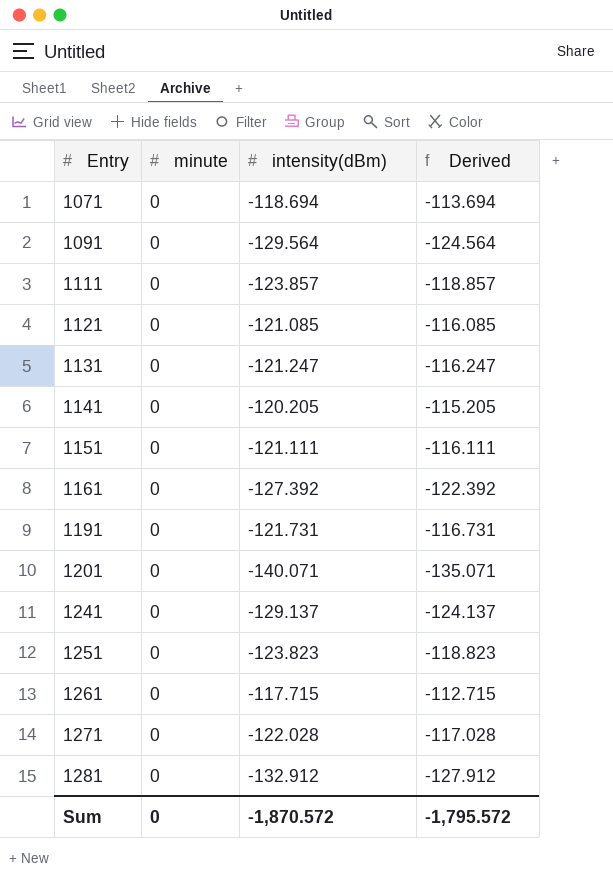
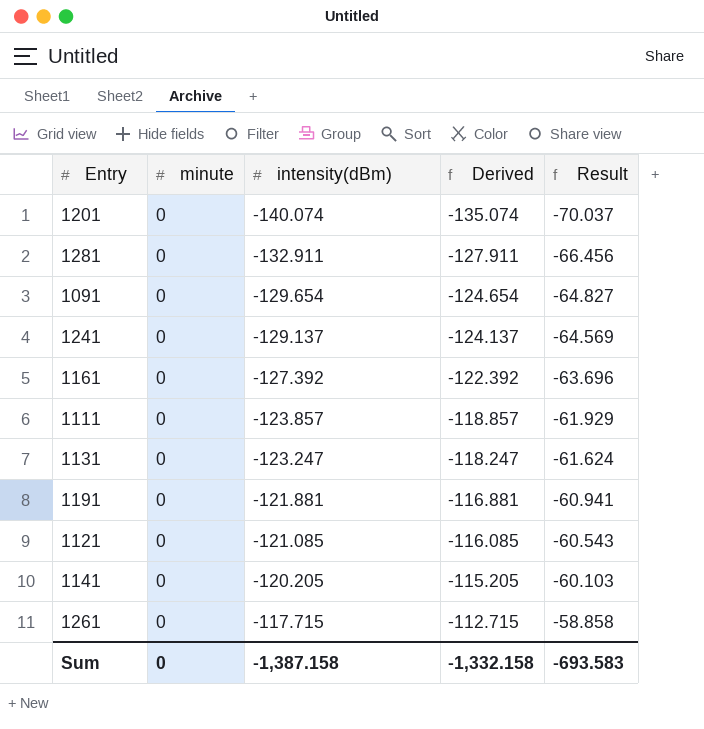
row order: Entry ascending -> intensity(dBm) ascending
column Result | formula: none -> [intensity(dBm)] * 0.5
row 1071: 0 | -118.694 | -113.694 -> none
row 1151: 0 | -121.111 | -116.111 -> none
row 1251: 0 | -123.823 | -118.823 -> none
row 1271: 0 | -122.028 | -117.028 -> none
1201 | intensity(dBm): -140.071 -> -140.074
1201 | Derived: -135.071 -> -135.074
1281 | intensity(dBm): -132.912 -> -132.911
1281 | Derived: -127.912 -> -127.911
1091 | intensity(dBm): -129.564 -> -129.654
1091 | Derived: -124.564 -> -124.654
1131 | intensity(dBm): -121.247 -> -123.247
1131 | Derived: -116.247 -> -118.247
1191 | intensity(dBm): -121.731 -> -121.881
1191 | Derived: -116.731 -> -116.881
Sum | intensity(dBm): -1,870.572 -> -1,387.158
Sum | Derived: -1,795.572 -> -1,332.158

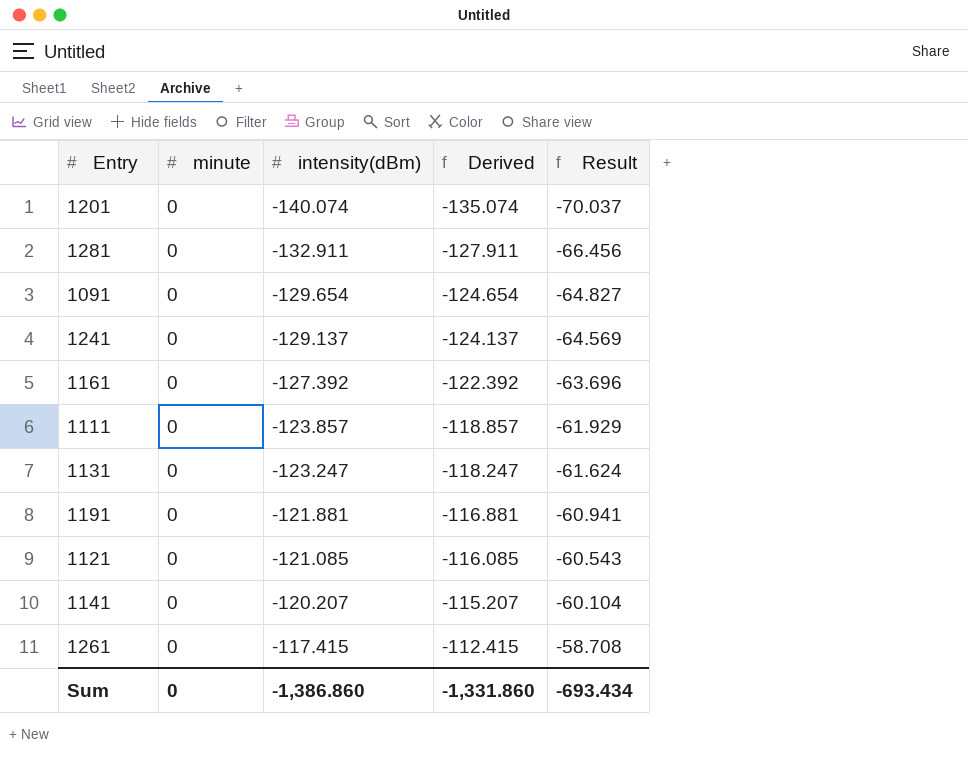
1141 | intensity(dBm): -120.205 -> -120.207
1141 | Derived: -115.205 -> -115.207
1141 | Result: -60.103 -> -60.104
1261 | intensity(dBm): -117.715 -> -117.415
1261 | Derived: -112.715 -> -112.415
1261 | Result: -58.858 -> -58.708
Sum | intensity(dBm): -1,387.158 -> -1,386.860
Sum | Derived: -1,332.158 -> -1,331.860
Sum | Result: -693.583 -> -693.434

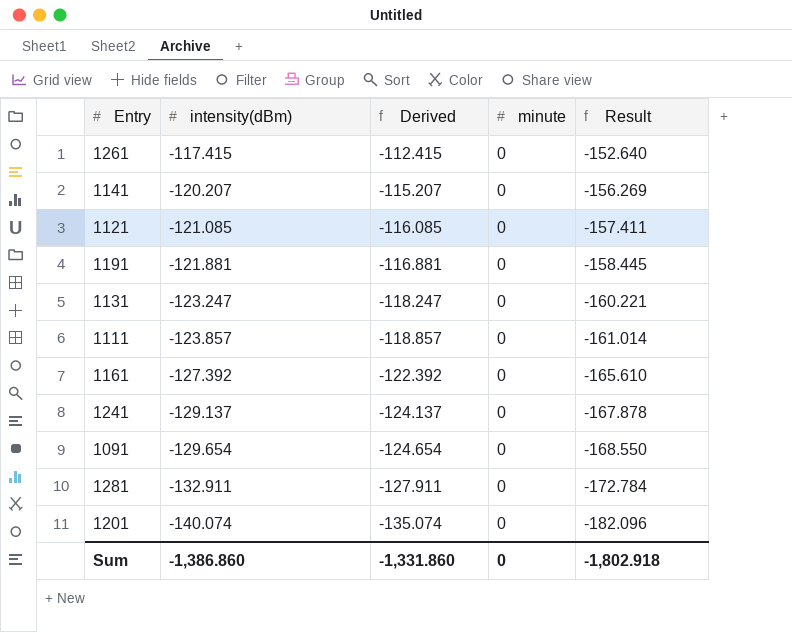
row order: intensity(dBm) ascending -> intensity(dBm) descending
column minute | position: 2 -> 4
column Result | formula: [intensity(dBm)] * 0.5 -> [intensity(dBm)] * 1.3
Sum | Result: -693.434 -> -1,802.918

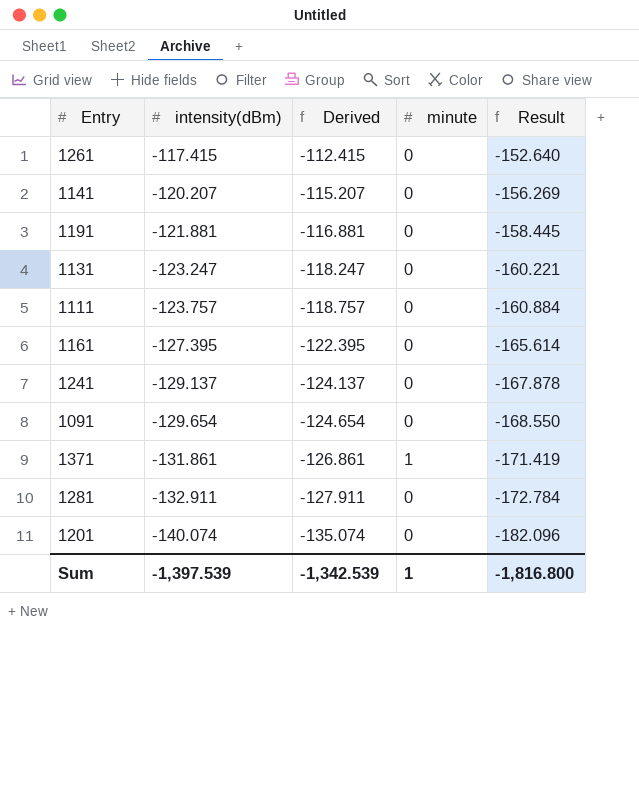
row 1121: -121.085 | -116.085 | 0 | -157.411 -> none
1111 | intensity(dBm): -123.857 -> -123.757
1111 | Derived: -118.857 -> -118.757
1111 | Result: -161.014 -> -160.884
1161 | intensity(dBm): -127.392 -> -127.395
1161 | Derived: -122.392 -> -122.395
1161 | Result: -165.610 -> -165.614
row 1371: none -> -131.861 | -126.861 | 1 | -171.419
Sum | intensity(dBm): -1,386.860 -> -1,397.539
Sum | Derived: -1,331.860 -> -1,342.539
Sum | minute: 0 -> 1
Sum | Result: -1,802.918 -> -1,816.800

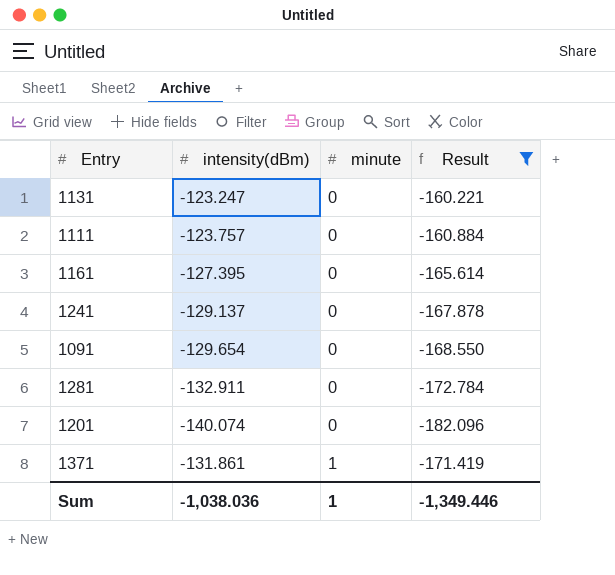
filter: none -> Result <= -160.221
row order: intensity(dBm) descending -> minute ascending
column Derived | formula: [intensity(dBm)] + 5 -> none
Sum | intensity(dBm): -1,397.539 -> -1,038.036
Sum | Result: -1,816.800 -> -1,349.446

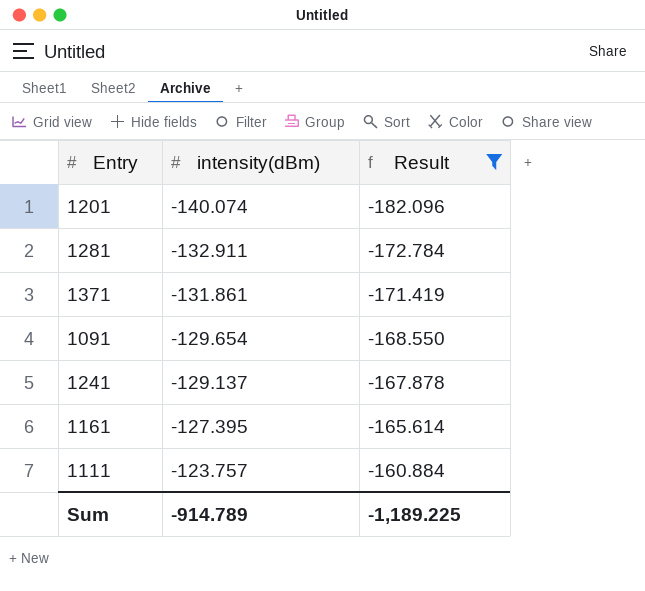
row order: minute ascending -> intensity(dBm) ascending
column minute | position: 3 -> none
row 1131: -123.247 | 0 | -160.221 -> none
Sum | intensity(dBm): -1,038.036 -> -914.789
Sum | Result: -1,349.446 -> -1,189.225

